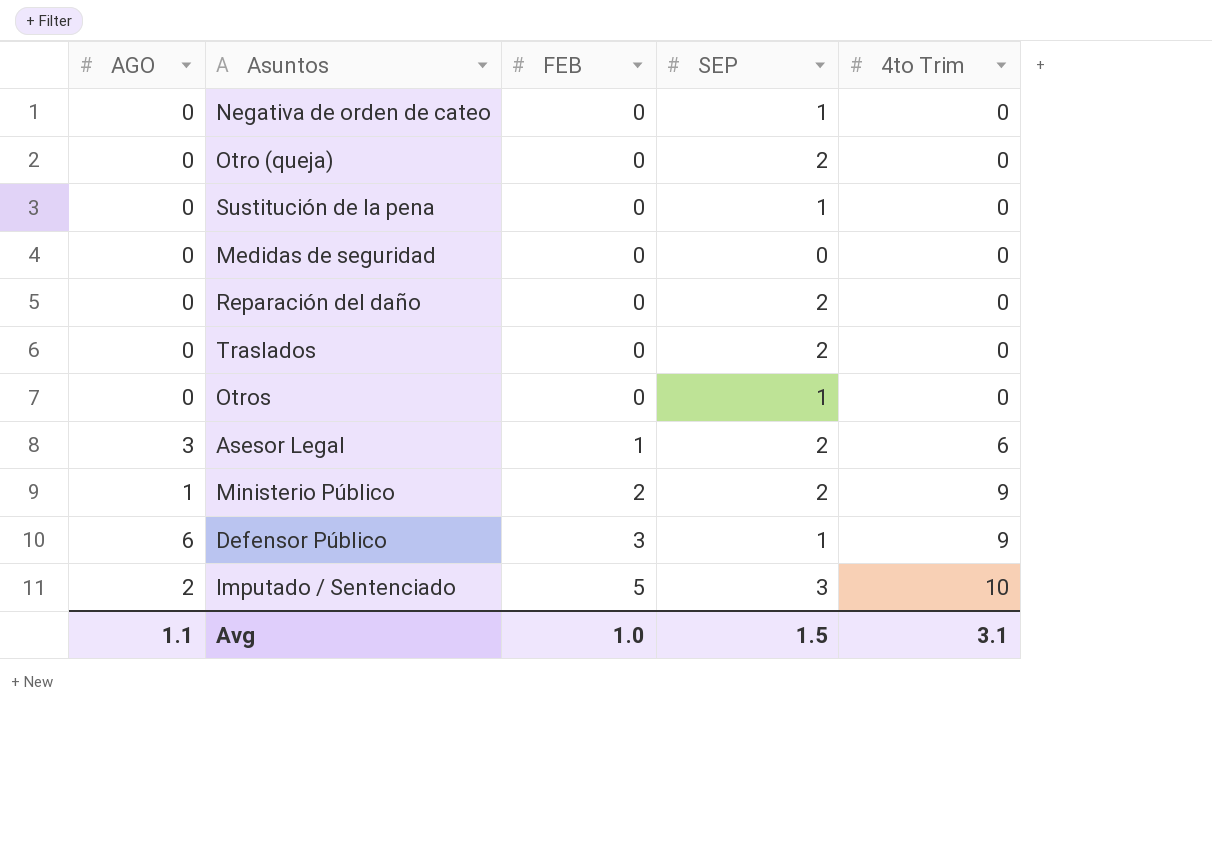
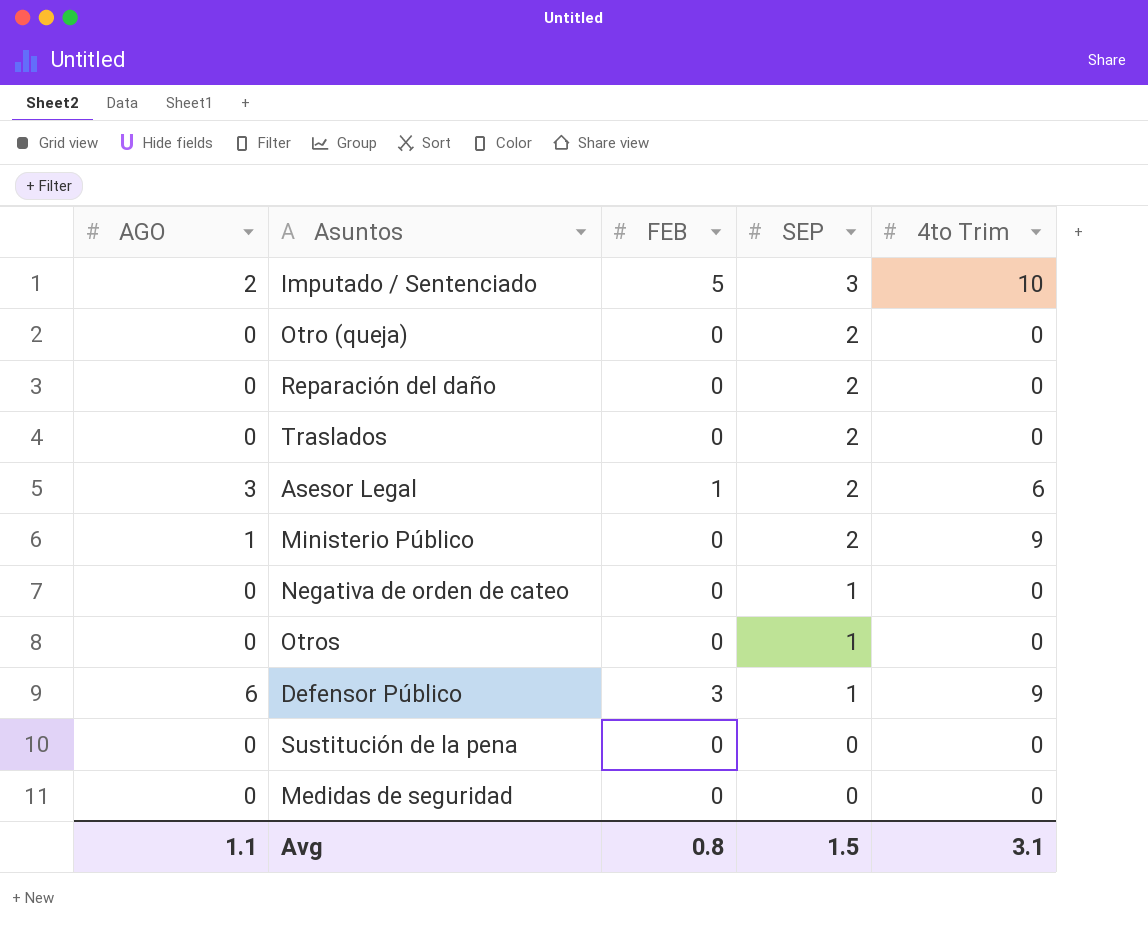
row order: FEB ascending -> SEP descending
Ministerio Público | FEB: 2 -> 0
Sustitución de la pena | SEP: 1 -> 0
Avg | FEB: 1.0 -> 0.8

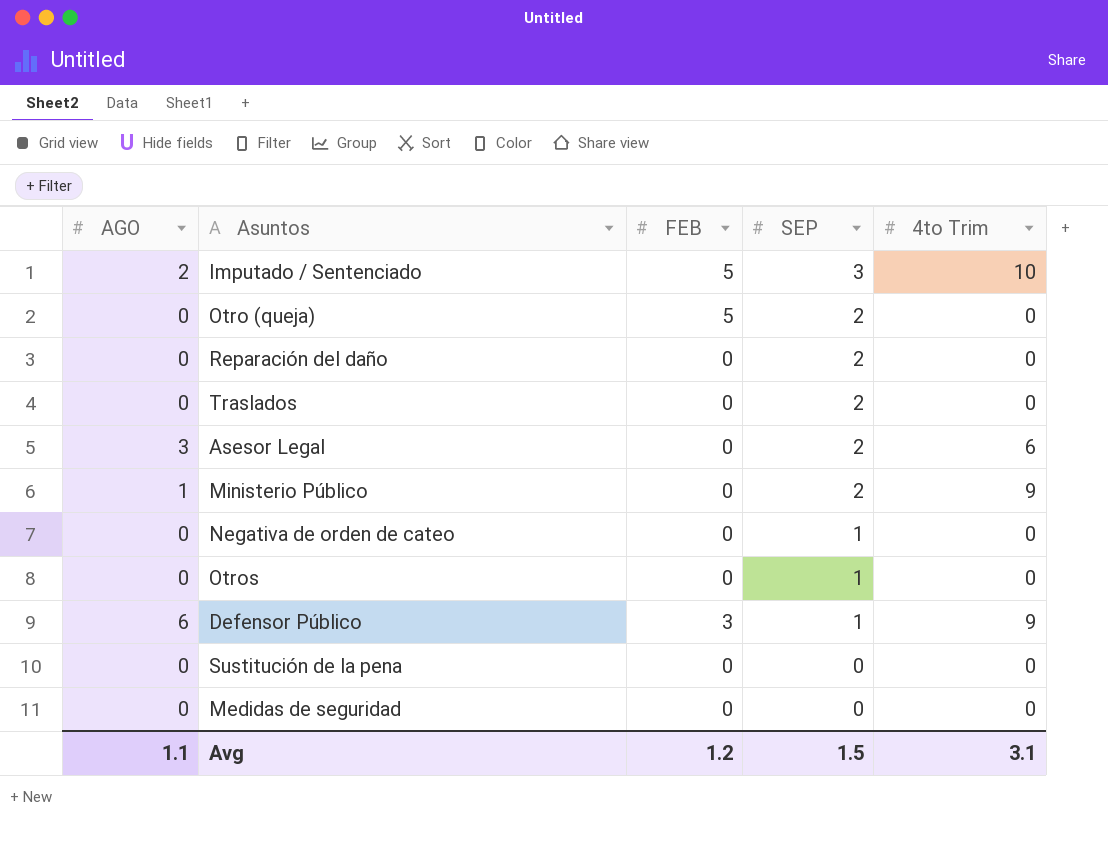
Otro (queja) | FEB: 0 -> 5
Asesor Legal | FEB: 1 -> 0
Avg | FEB: 0.8 -> 1.2

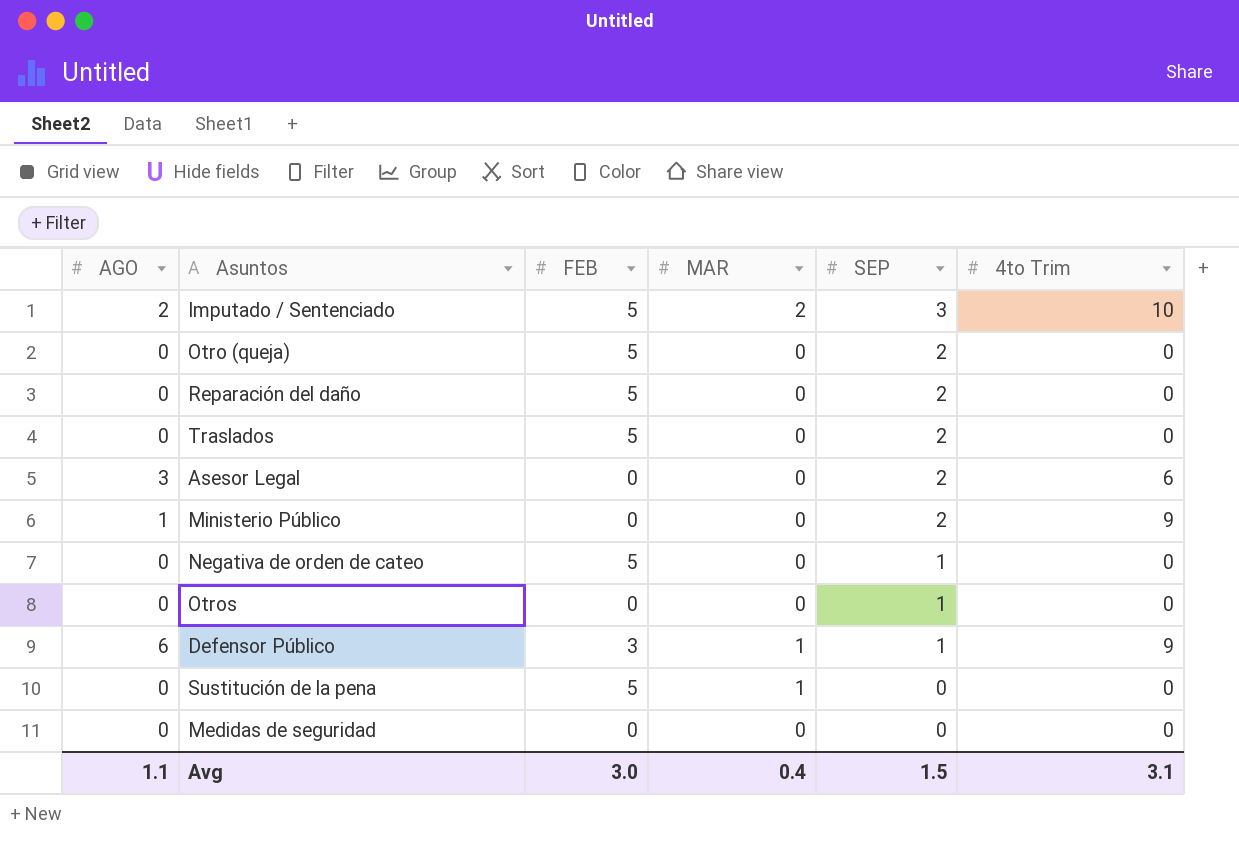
column MAR | position: none -> 4
Reparación del daño | FEB: 0 -> 5
Traslados | FEB: 0 -> 5
Negativa de orden de cateo | FEB: 0 -> 5
Sustitución de la pena | FEB: 0 -> 5
Avg | FEB: 1.2 -> 3.0

